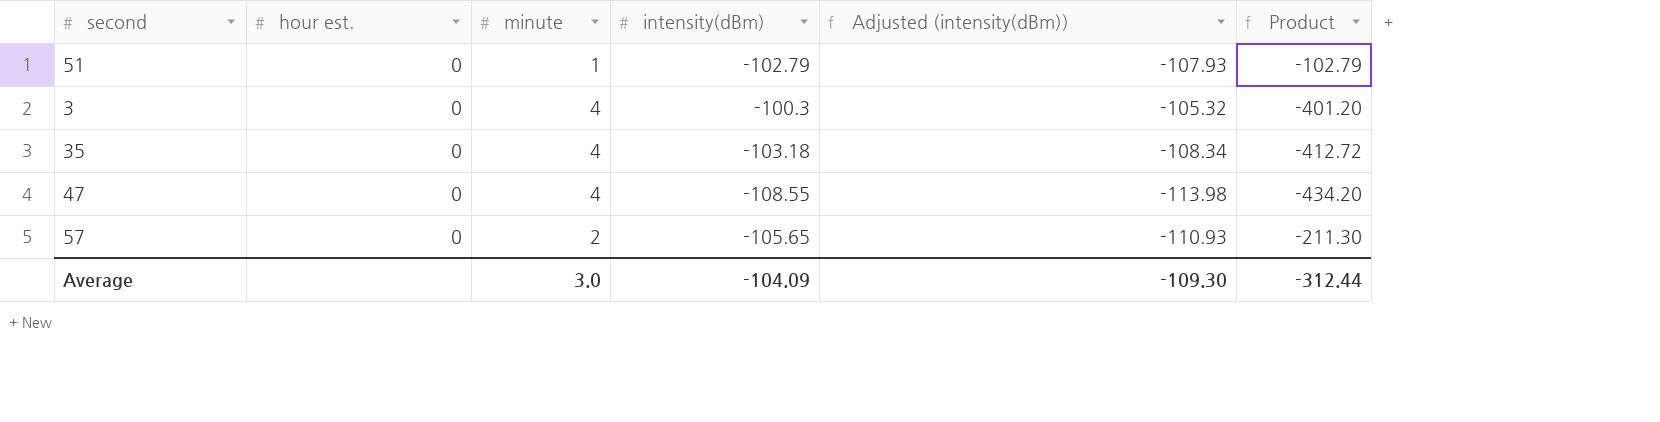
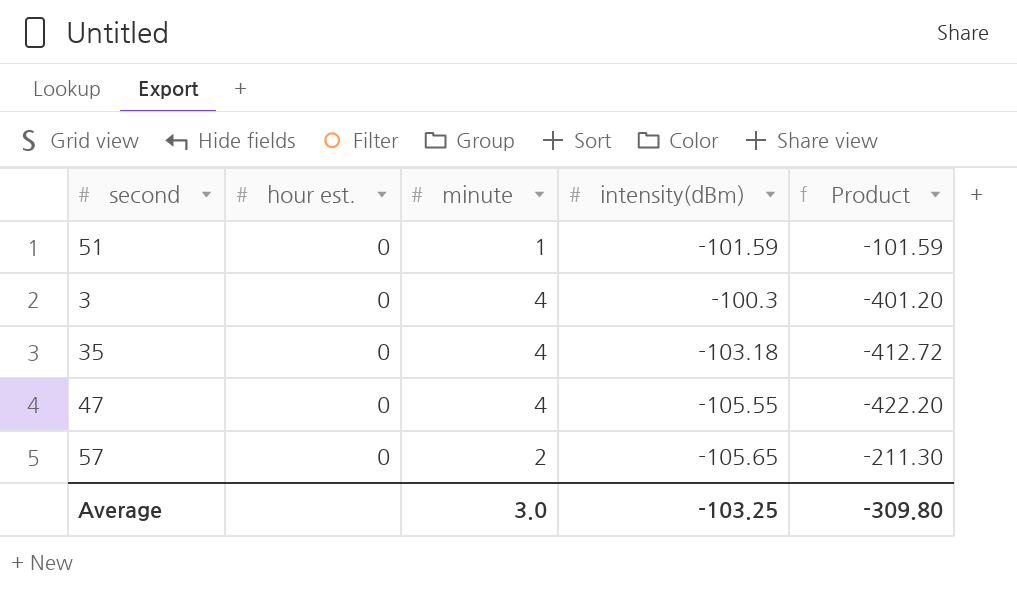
column Adjusted (intensity(dBm)) | formula: [intensity(dBm)] * 1.05 -> none
51 | intensity(dBm): -102.79 -> -101.59
51 | Product: -102.79 -> -101.59
47 | intensity(dBm): -108.55 -> -105.55
47 | Product: -434.20 -> -422.20
Average | intensity(dBm): -104.09 -> -103.25
Average | Product: -312.44 -> -309.80

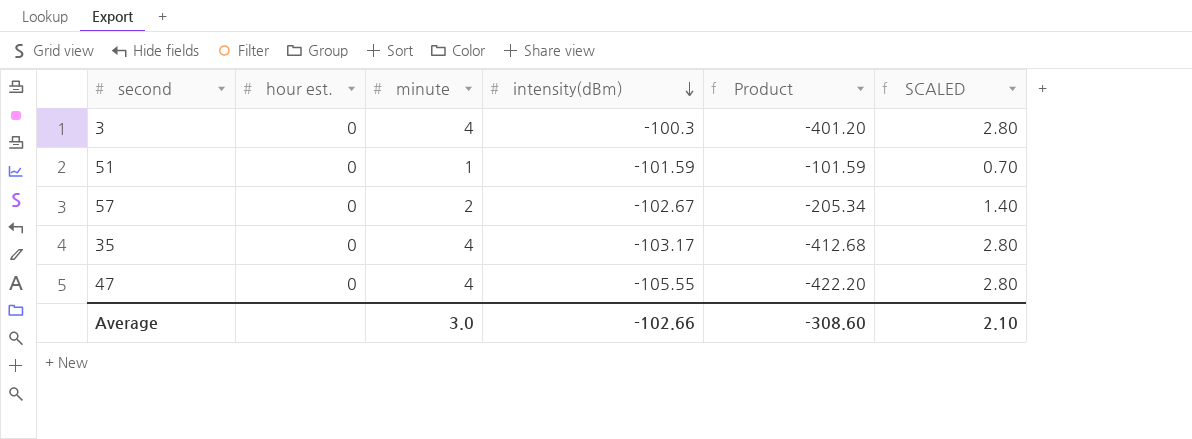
row order: none -> intensity(dBm) descending
column SCALED | formula: none -> [minute] * 0.7
57 | intensity(dBm): -105.65 -> -102.67
57 | Product: -211.30 -> -205.34
35 | intensity(dBm): -103.18 -> -103.17
35 | Product: -412.72 -> -412.68
Average | intensity(dBm): -103.25 -> -102.66
Average | Product: -309.80 -> -308.60

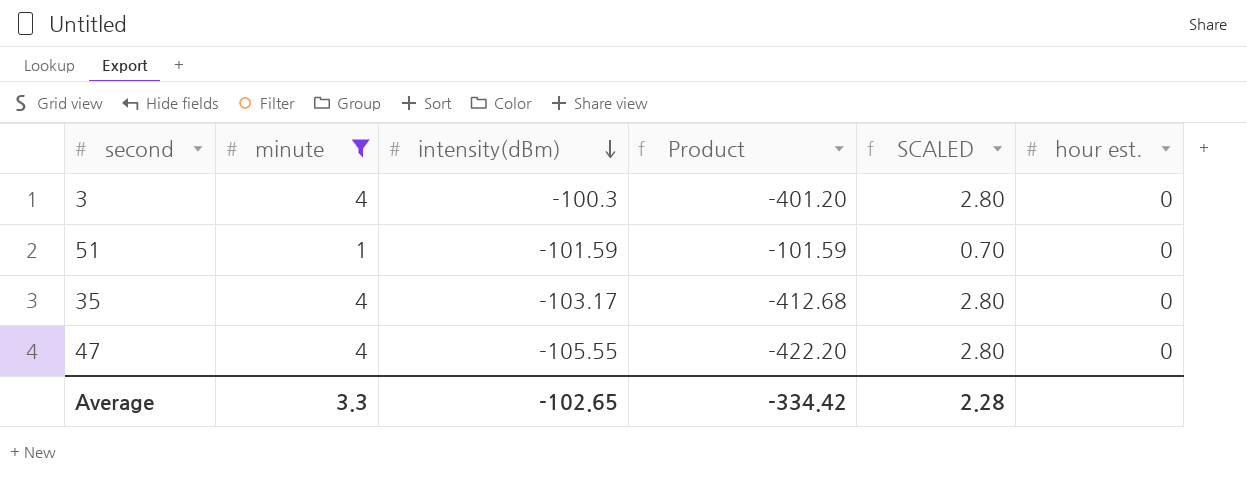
filter: none -> minute != 2
column hour est. | position: 2 -> 6
Average | minute: 3.0 -> 3.3
Average | intensity(dBm): -102.66 -> -102.65
Average | Product: -308.60 -> -334.42
Average | SCALED: 2.10 -> 2.28

